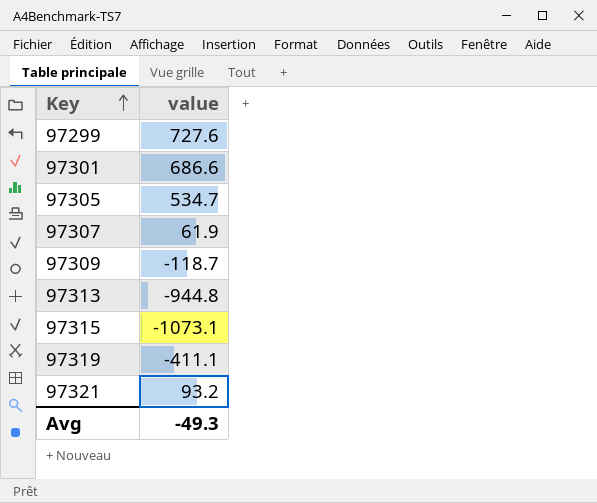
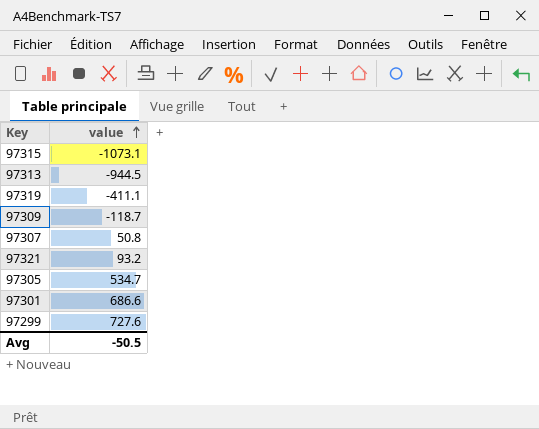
row order: Key ascending -> value ascending
97313 | value: -944.8 -> -944.5
97307 | value: 61.9 -> 50.8
Avg | value: -49.3 -> -50.5

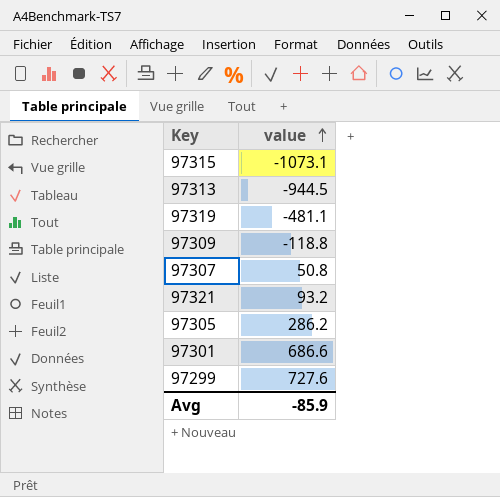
97319 | value: -411.1 -> -481.1
97309 | value: -118.7 -> -118.8
97305 | value: 534.7 -> 286.2
Avg | value: -50.5 -> -85.9

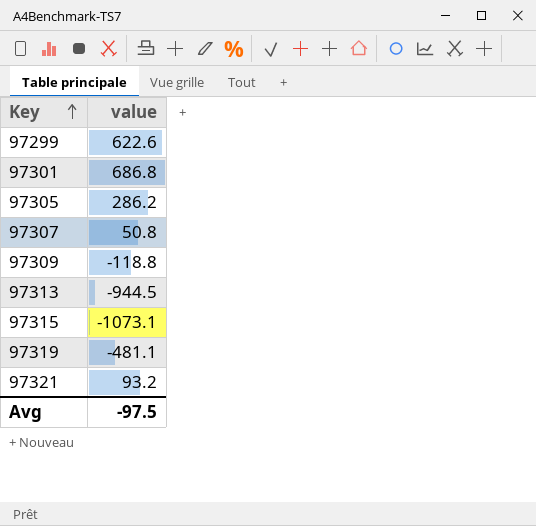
row order: value ascending -> Key ascending
97299 | value: 727.6 -> 622.6
97301 | value: 686.6 -> 686.8
Avg | value: -85.9 -> -97.5

